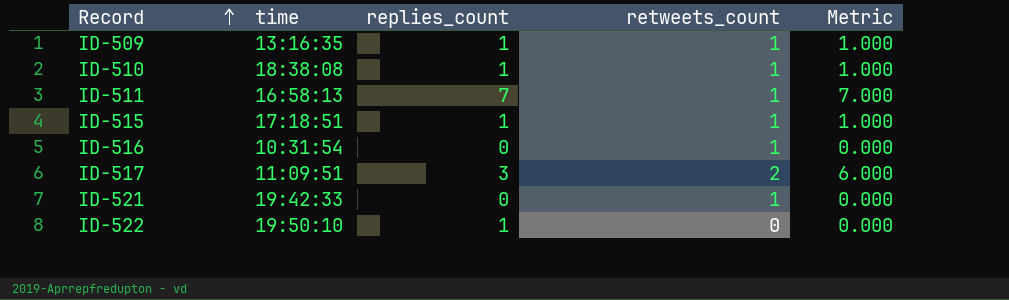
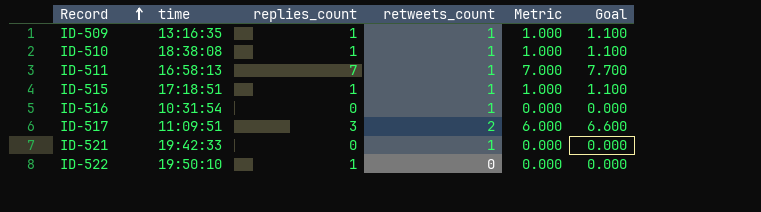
column Goal | formula: none -> [Metric] * 1.1

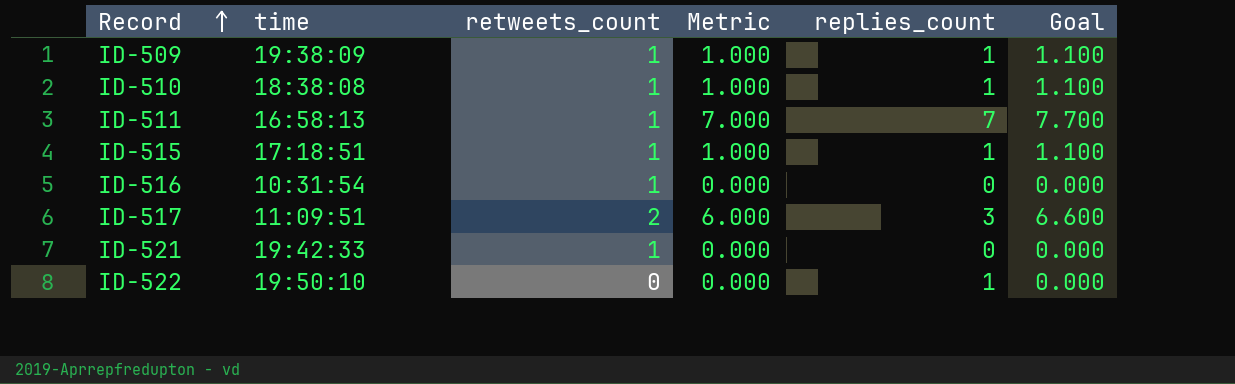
column replies_count | position: 3 -> 5
ID-509 | time: 13:16:35 -> 19:38:09

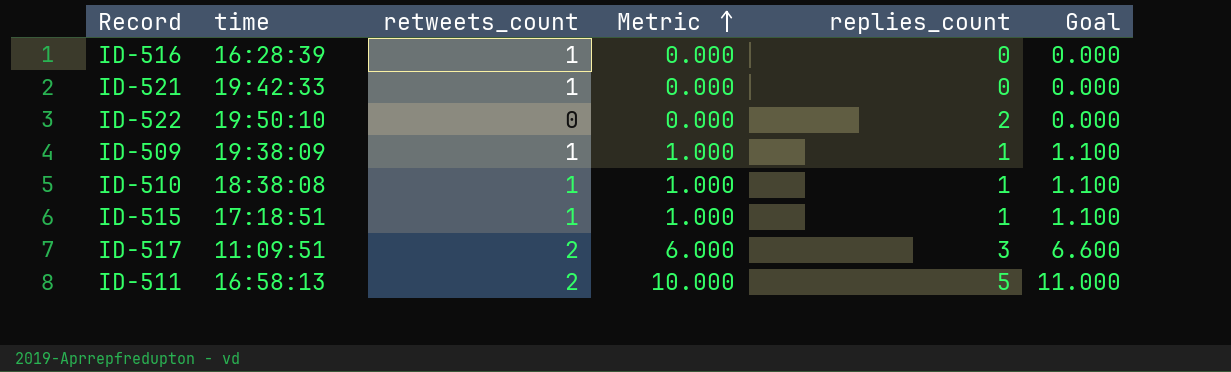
row order: Record ascending -> Metric ascending
ID-516 | time: 10:31:54 -> 16:28:39
ID-522 | replies_count: 1 -> 2
ID-511 | retweets_count: 1 -> 2
ID-511 | Metric: 7.000 -> 10.000
ID-511 | replies_count: 7 -> 5
ID-511 | Goal: 7.700 -> 11.000

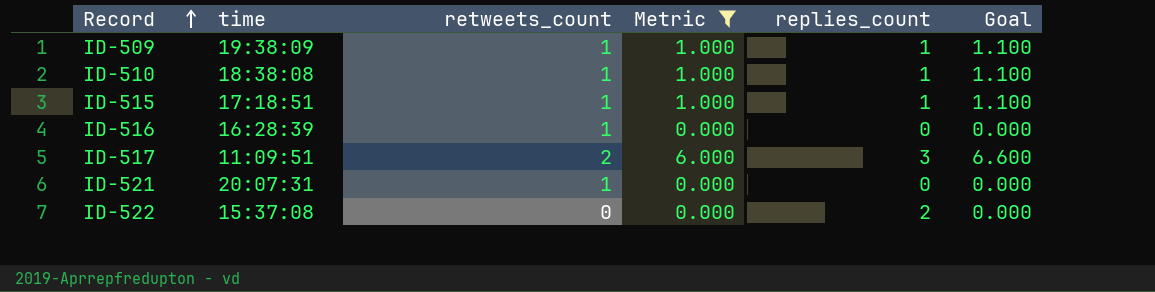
filter: none -> Metric != 10.000
row order: Metric ascending -> Record ascending
ID-521 | time: 19:42:33 -> 20:07:31
ID-522 | time: 19:50:10 -> 15:37:08

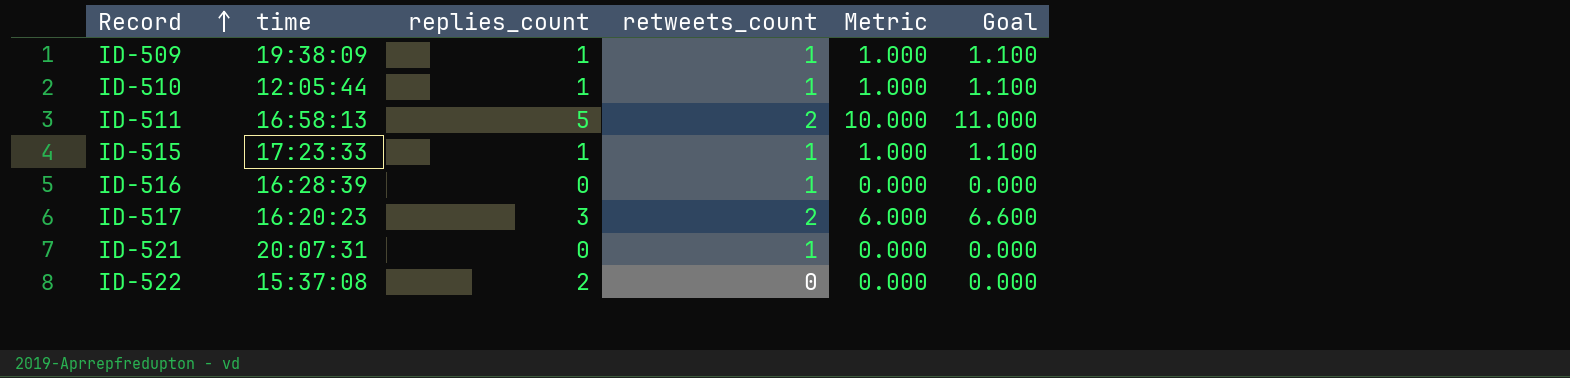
filter: Metric != 10.000 -> none
column replies_count | position: 5 -> 3
ID-510 | time: 18:38:08 -> 12:05:44
ID-515 | time: 17:18:51 -> 17:23:33
ID-517 | time: 11:09:51 -> 16:20:23

